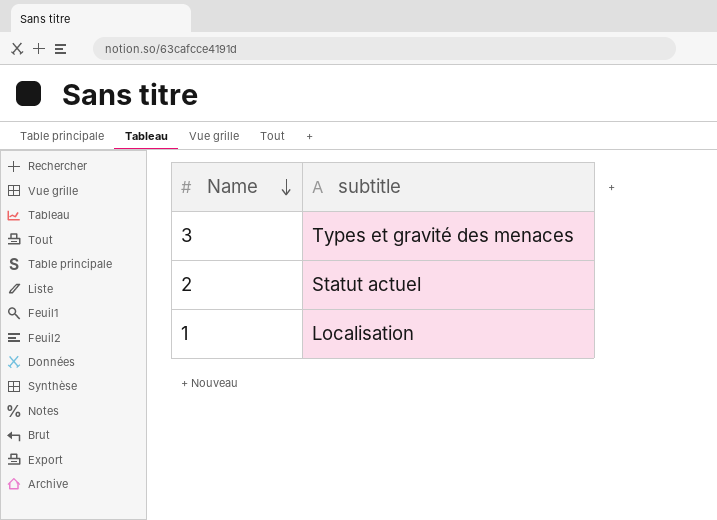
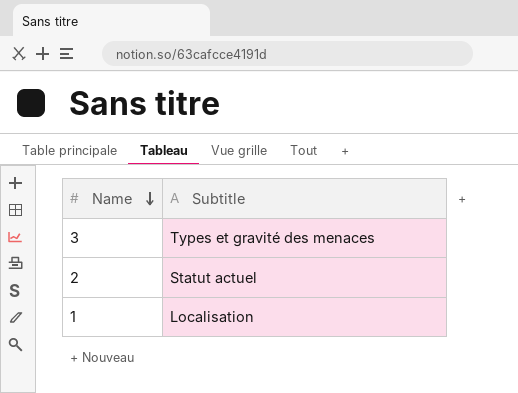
column name: subtitle -> Subtitle

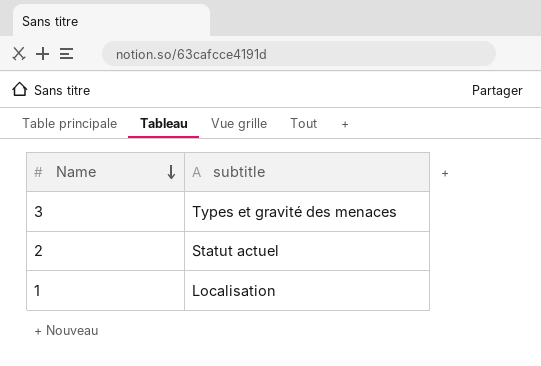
column name: Subtitle -> subtitle

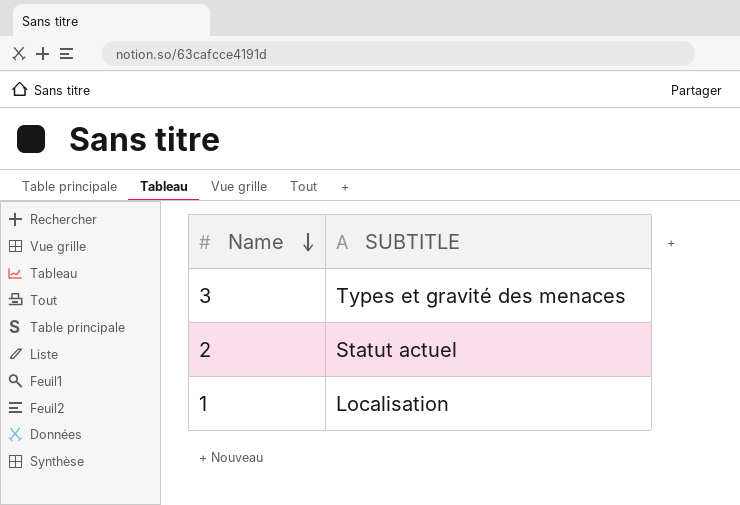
column name: subtitle -> SUBTITLE

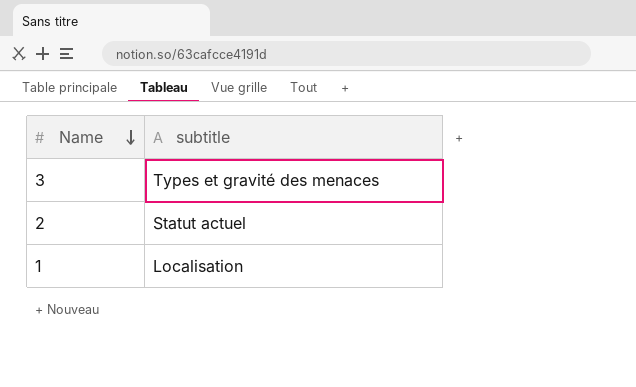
column name: SUBTITLE -> subtitle

